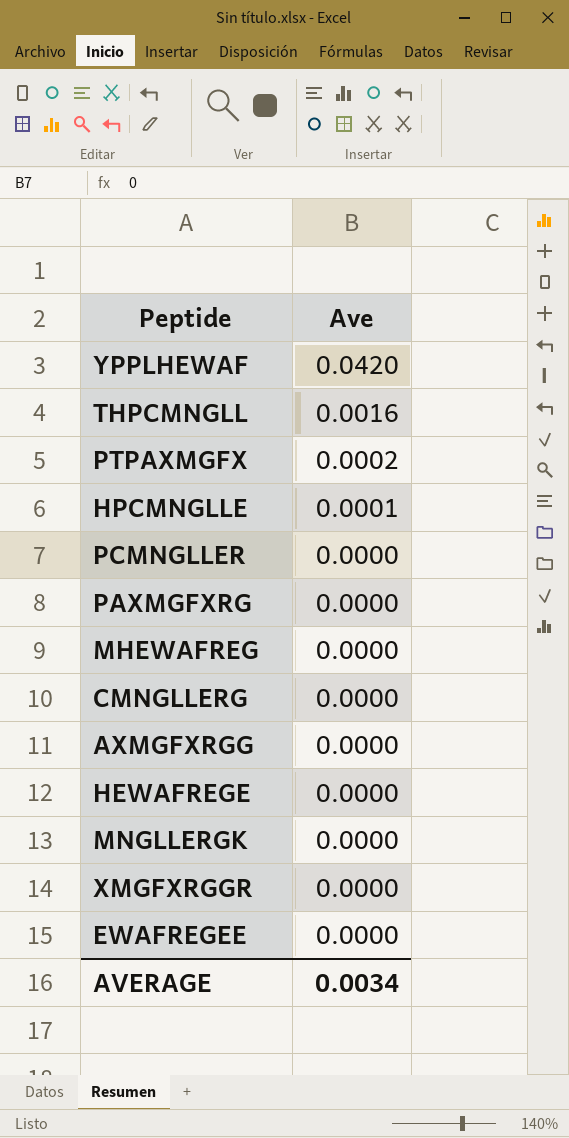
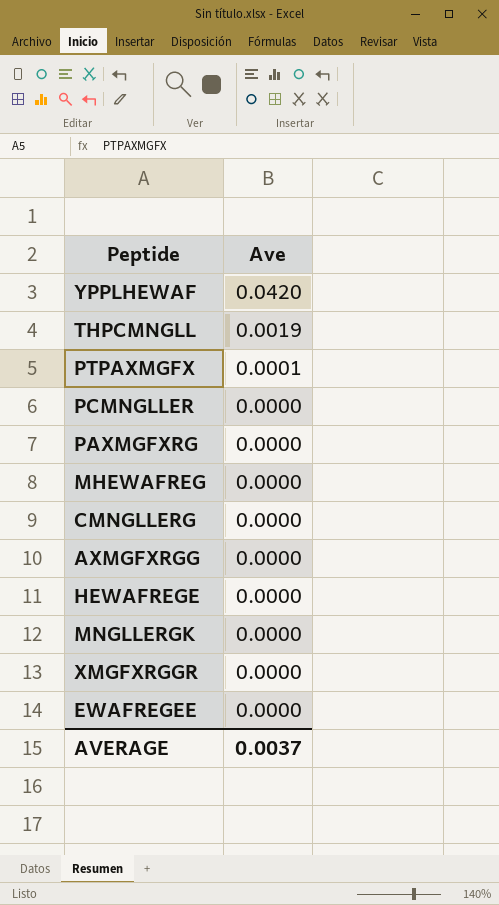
row HPCMNGLLE: 0.0001 -> none
THPCMNGLL | Ave: 0.0016 -> 0.0019
PTPAXMGFX | Ave: 0.0002 -> 0.0001
AVERAGE | Ave: 0.0034 -> 0.0037

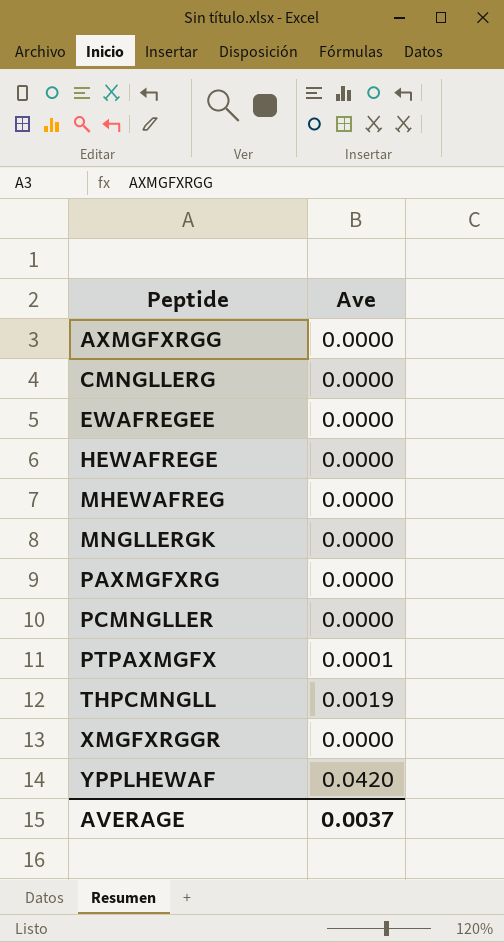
row order: Ave descending -> Peptide ascending

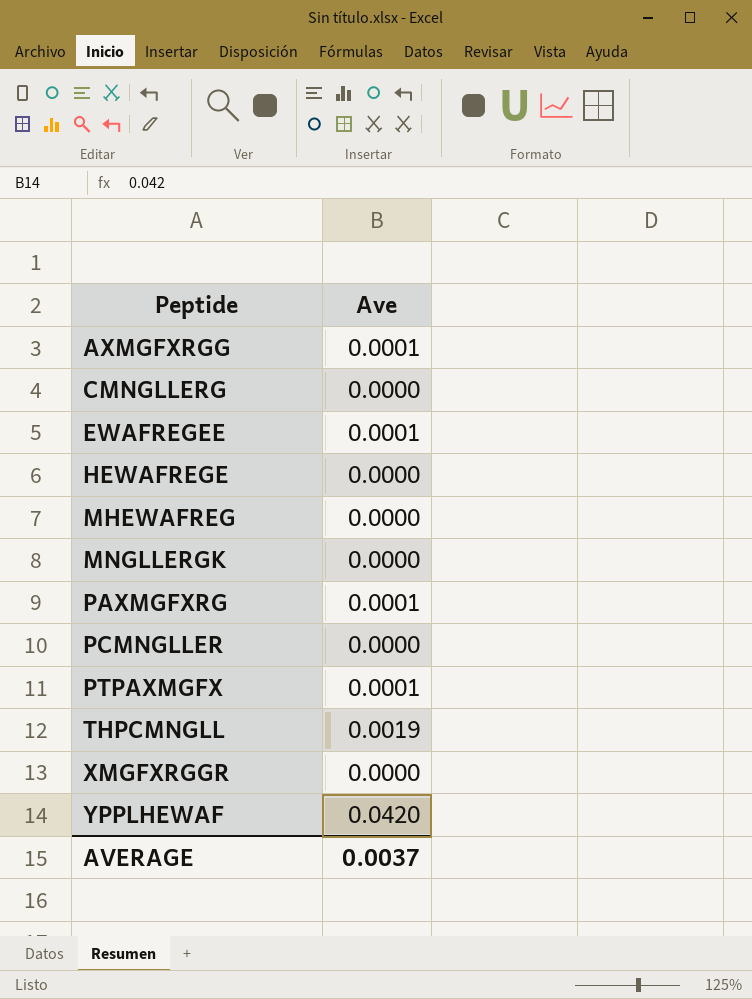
AXMGFXRGG | Ave: 0.0000 -> 0.0001
EWAFREGEE | Ave: 0.0000 -> 0.0001
PAXMGFXRG | Ave: 0.0000 -> 0.0001

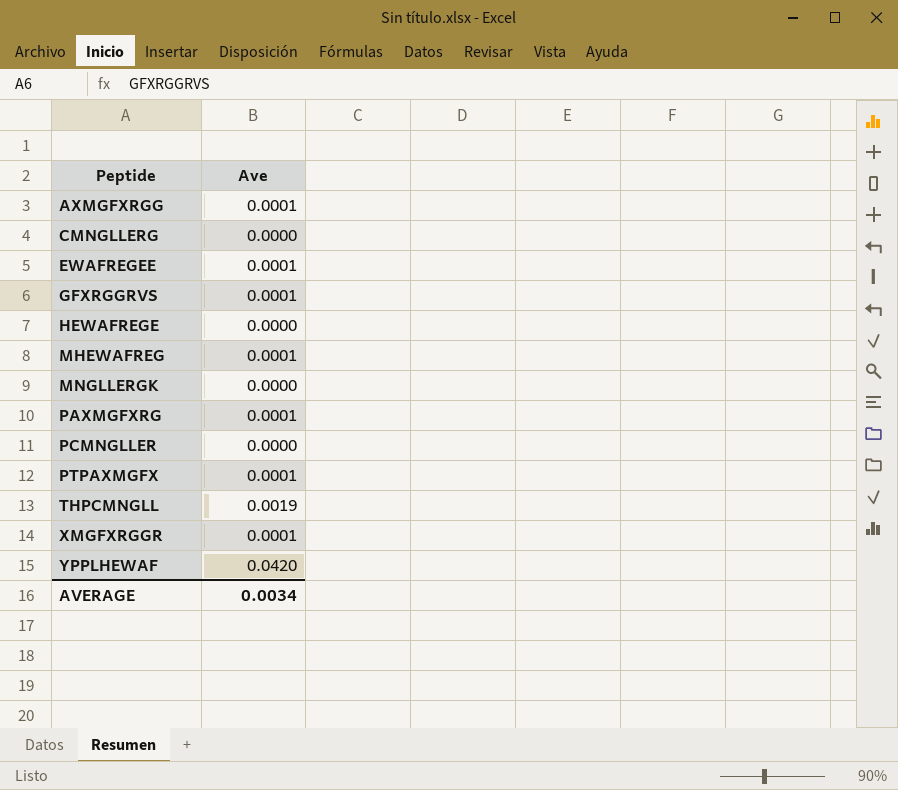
row GFXRGGRVS: none -> 0.0001
MHEWAFREG | Ave: 0.0000 -> 0.0001
XMGFXRGGR | Ave: 0.0000 -> 0.0001
AVERAGE | Ave: 0.0037 -> 0.0034

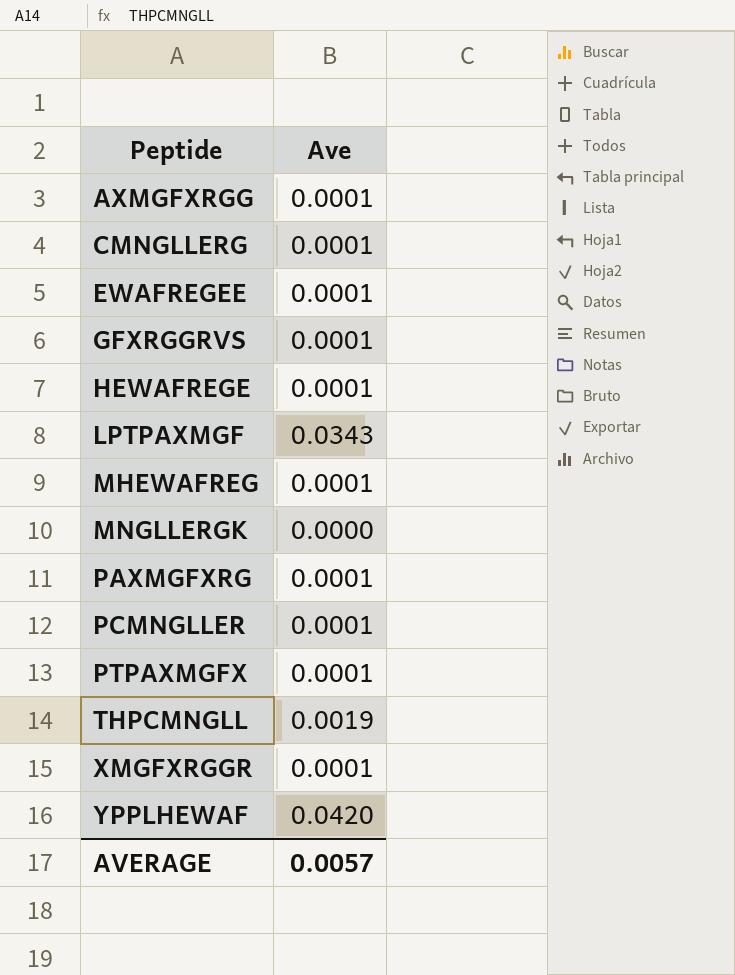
CMNGLLERG | Ave: 0.0000 -> 0.0001
HEWAFREGE | Ave: 0.0000 -> 0.0001
row LPTPAXMGF: none -> 0.0343
PCMNGLLER | Ave: 0.0000 -> 0.0001
AVERAGE | Ave: 0.0034 -> 0.0057

